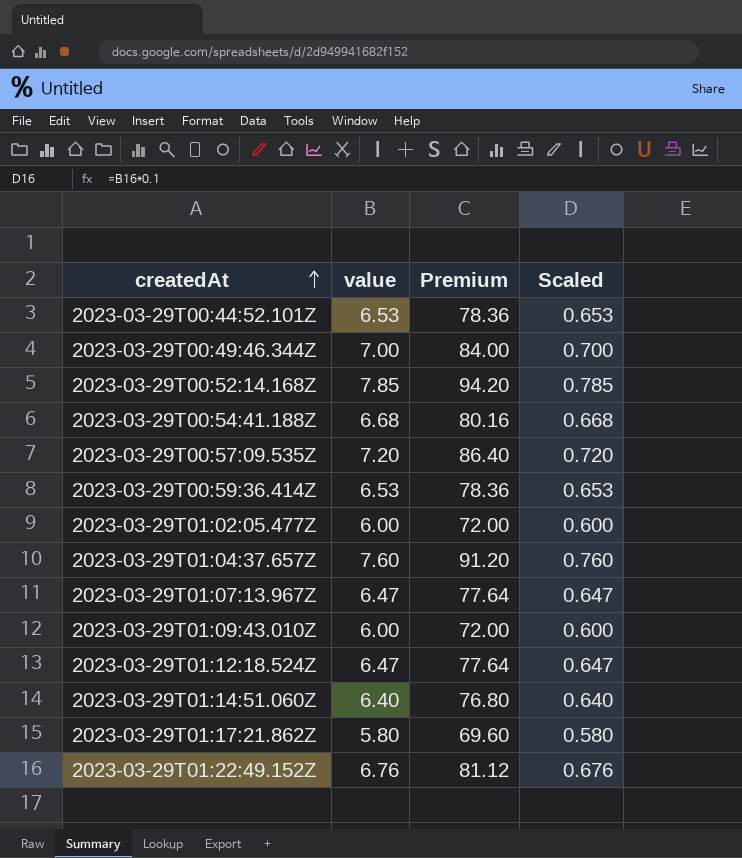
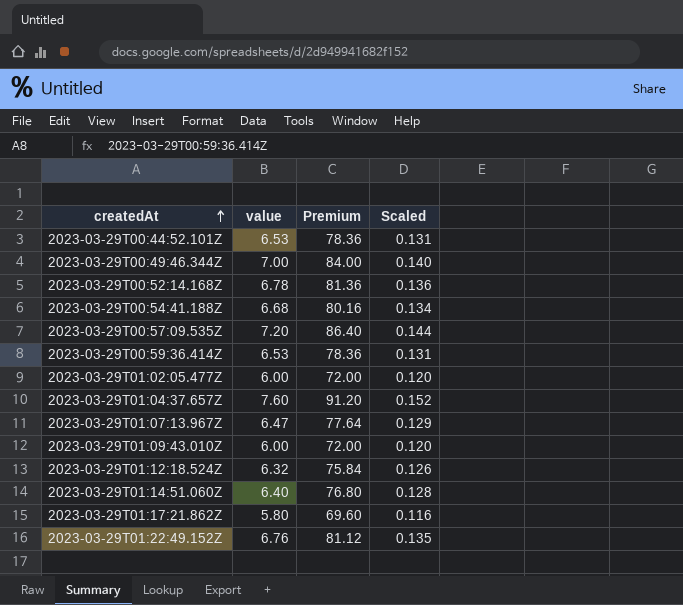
column Scaled | formula: [value] * 0.1 -> [value] * 0.02
2023-03-29T00:52:14.168Z | value: 7.85 -> 6.78
2023-03-29T00:52:14.168Z | Premium: 94.20 -> 81.36
2023-03-29T01:12:18.524Z | value: 6.47 -> 6.32
2023-03-29T01:12:18.524Z | Premium: 77.64 -> 75.84

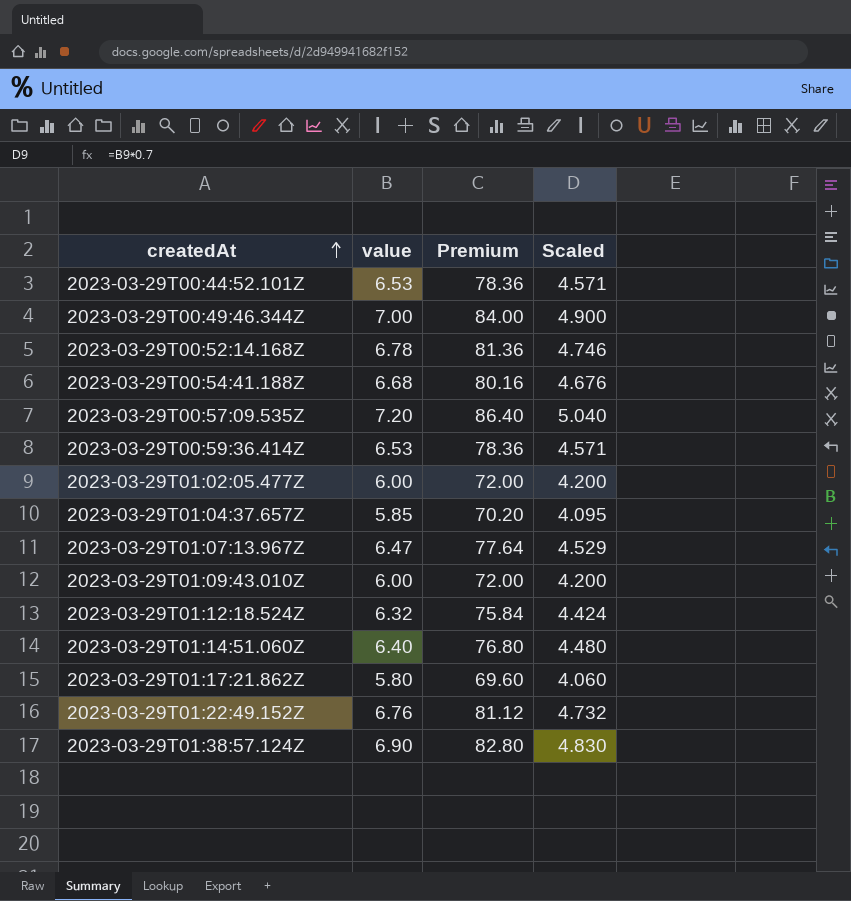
column Scaled | formula: [value] * 0.02 -> [value] * 0.7
2023-03-29T01:04:37.657Z | value: 7.60 -> 5.85
2023-03-29T01:04:37.657Z | Premium: 91.20 -> 70.20
row 2023-03-29T01:38:57.124Z: none -> 6.90 | 82.80 | 4.830

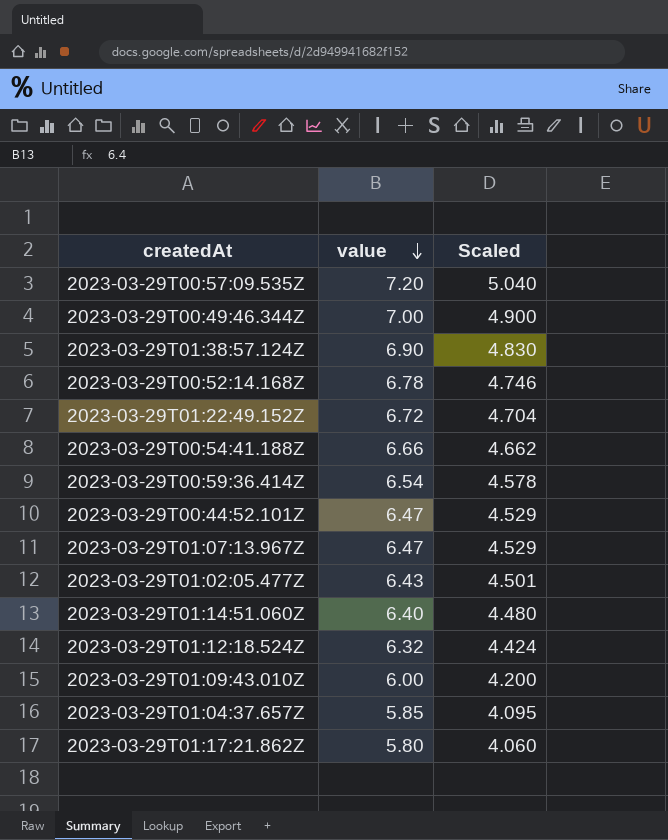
row order: createdAt ascending -> value descending
column Premium | formula: [value] * 12 -> none
2023-03-29T01:22:49.152Z | value: 6.76 -> 6.72
2023-03-29T01:22:49.152Z | Scaled: 4.732 -> 4.704
2023-03-29T00:54:41.188Z | value: 6.68 -> 6.66
2023-03-29T00:54:41.188Z | Scaled: 4.676 -> 4.662
2023-03-29T00:59:36.414Z | value: 6.53 -> 6.54
2023-03-29T00:59:36.414Z | Scaled: 4.571 -> 4.578
2023-03-29T00:44:52.101Z | value: 6.53 -> 6.47
2023-03-29T00:44:52.101Z | Scaled: 4.571 -> 4.529
2023-03-29T01:02:05.477Z | value: 6.00 -> 6.43
2023-03-29T01:02:05.477Z | Scaled: 4.200 -> 4.501

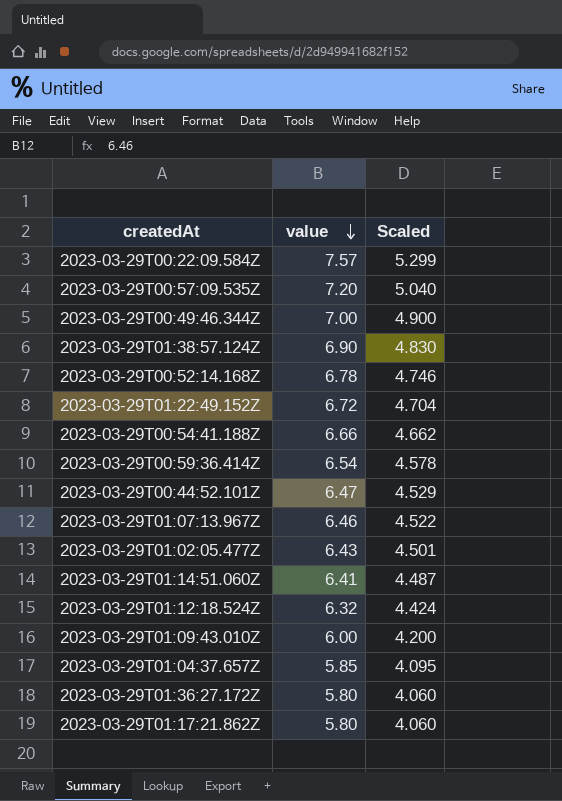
row 2023-03-29T00:22:09.584Z: none -> 7.57 | 5.299
2023-03-29T01:07:13.967Z | value: 6.47 -> 6.46
2023-03-29T01:07:13.967Z | Scaled: 4.529 -> 4.522
2023-03-29T01:14:51.060Z | value: 6.40 -> 6.41
2023-03-29T01:14:51.060Z | Scaled: 4.480 -> 4.487
row 2023-03-29T01:36:27.172Z: none -> 5.80 | 4.060

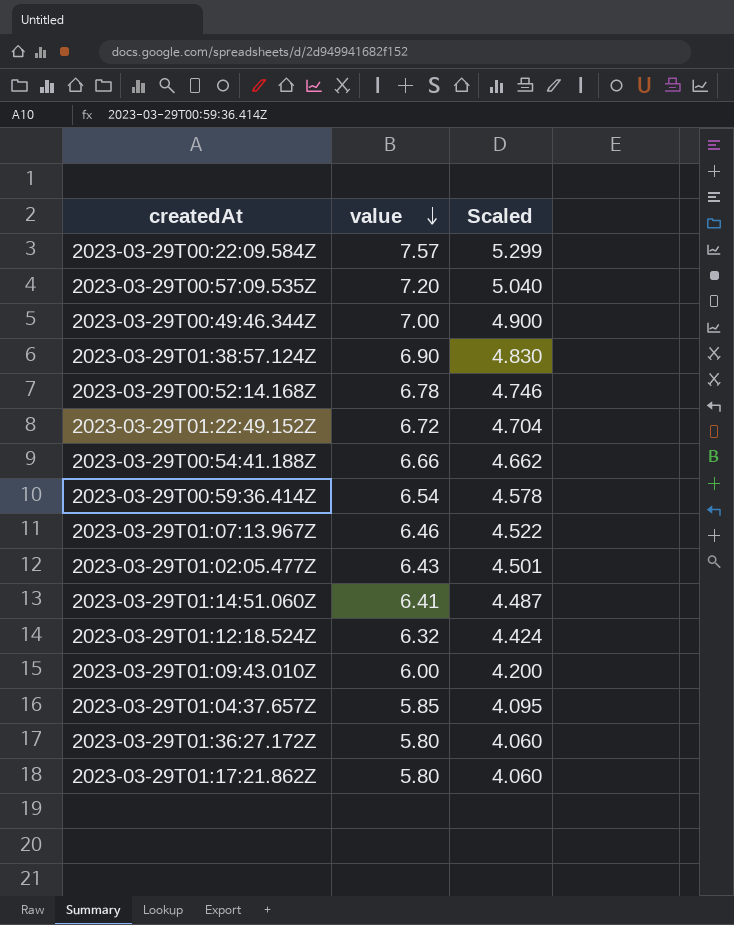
row 2023-03-29T00:44:52.101Z: 6.47 | 4.529 -> none

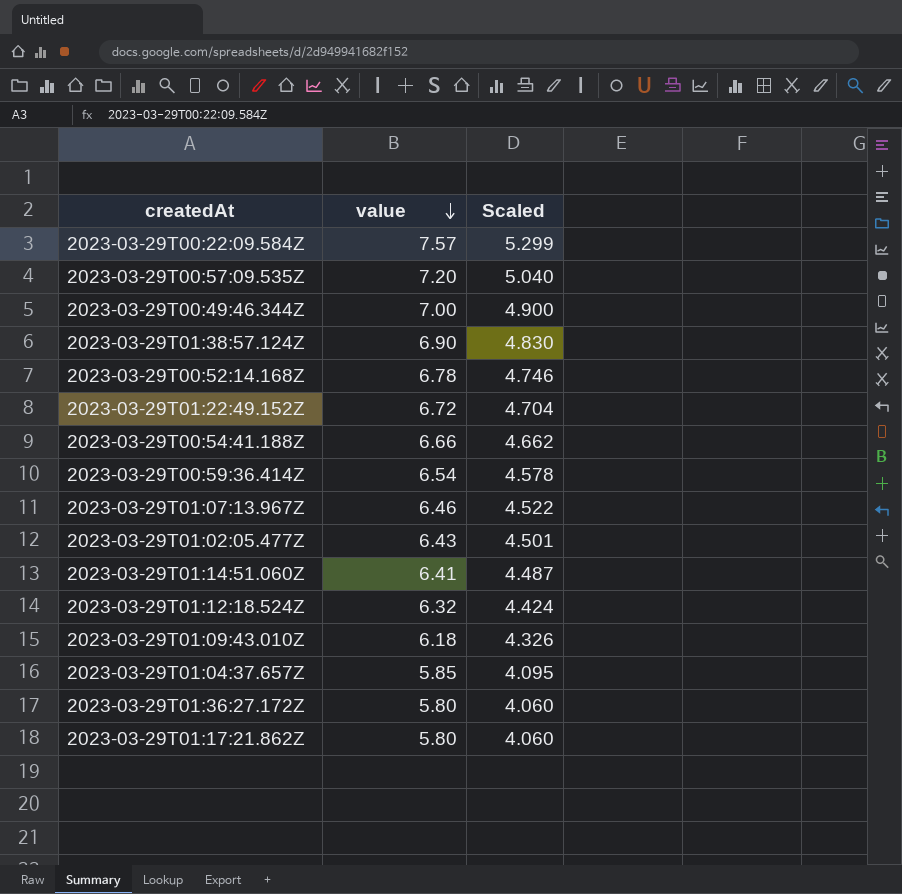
2023-03-29T01:09:43.010Z | value: 6.00 -> 6.18
2023-03-29T01:09:43.010Z | Scaled: 4.200 -> 4.326

